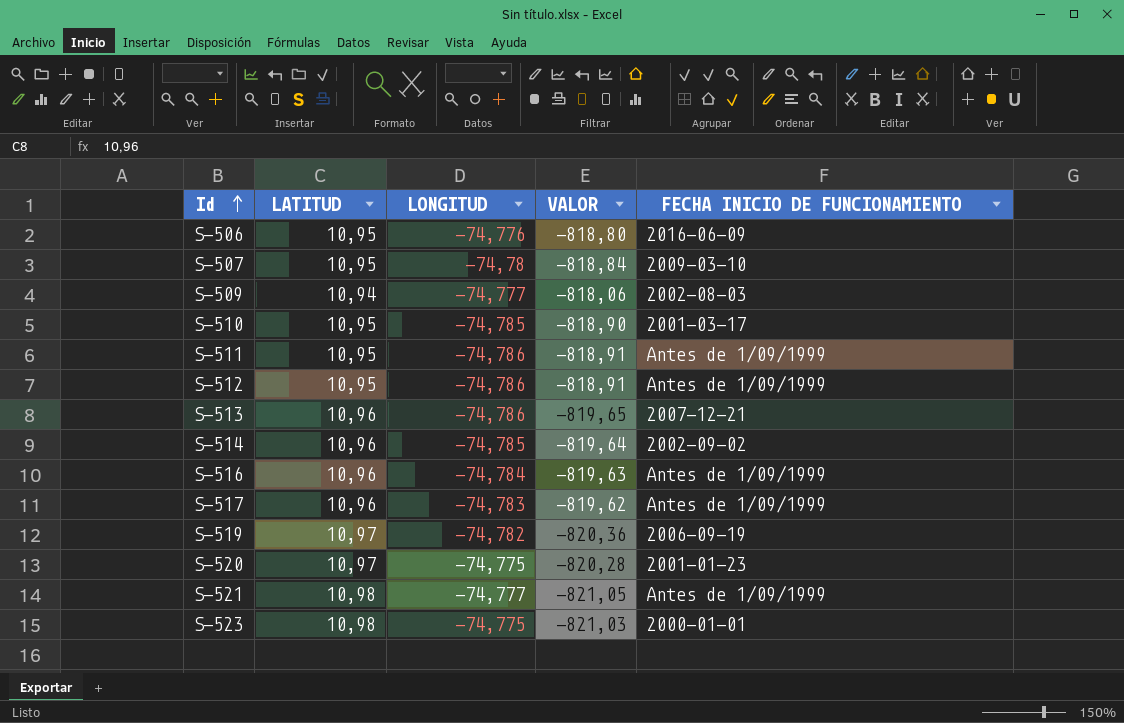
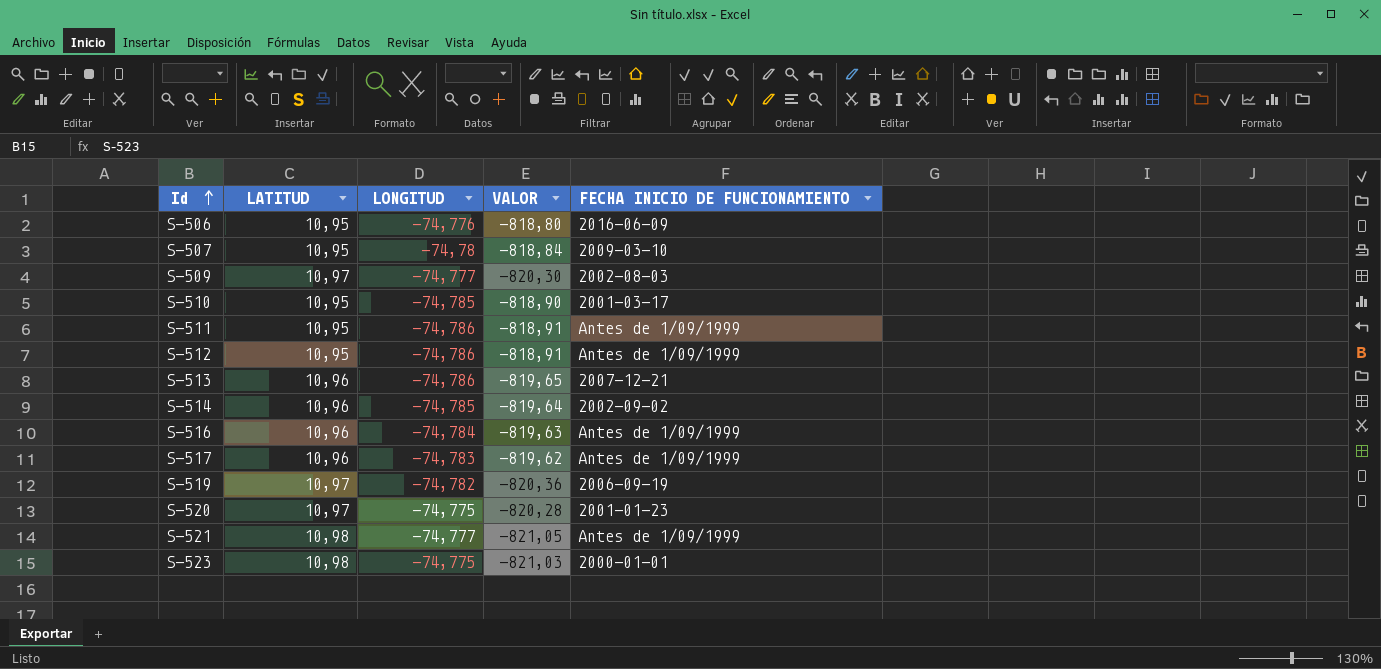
S-509 | LATITUD: 10,94 -> 10,97
S-509 | VALOR: -818,06 -> -820,30

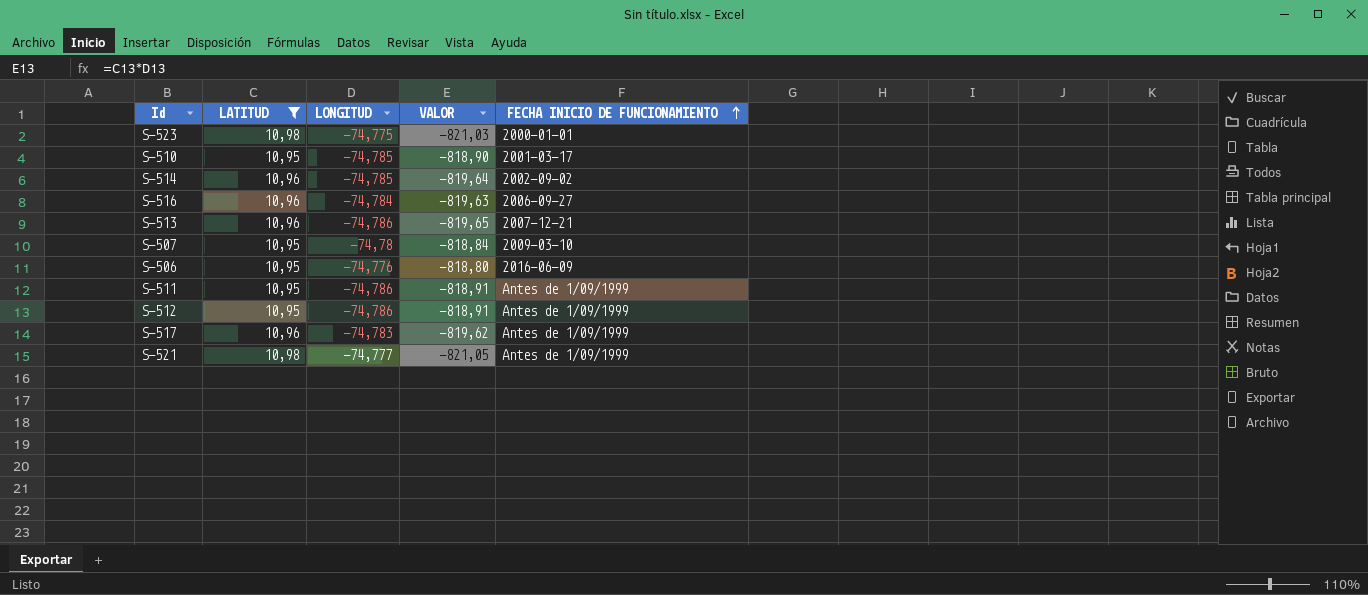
filter: none -> LATITUD != 10,97
row order: Id ascending -> FECHA INICIO DE FUNCIONAMIENTO ascending
S-516 | FECHA INICIO DE FUNCIONAMIENTO: Antes de 1/09/1999 -> 2006-09-27

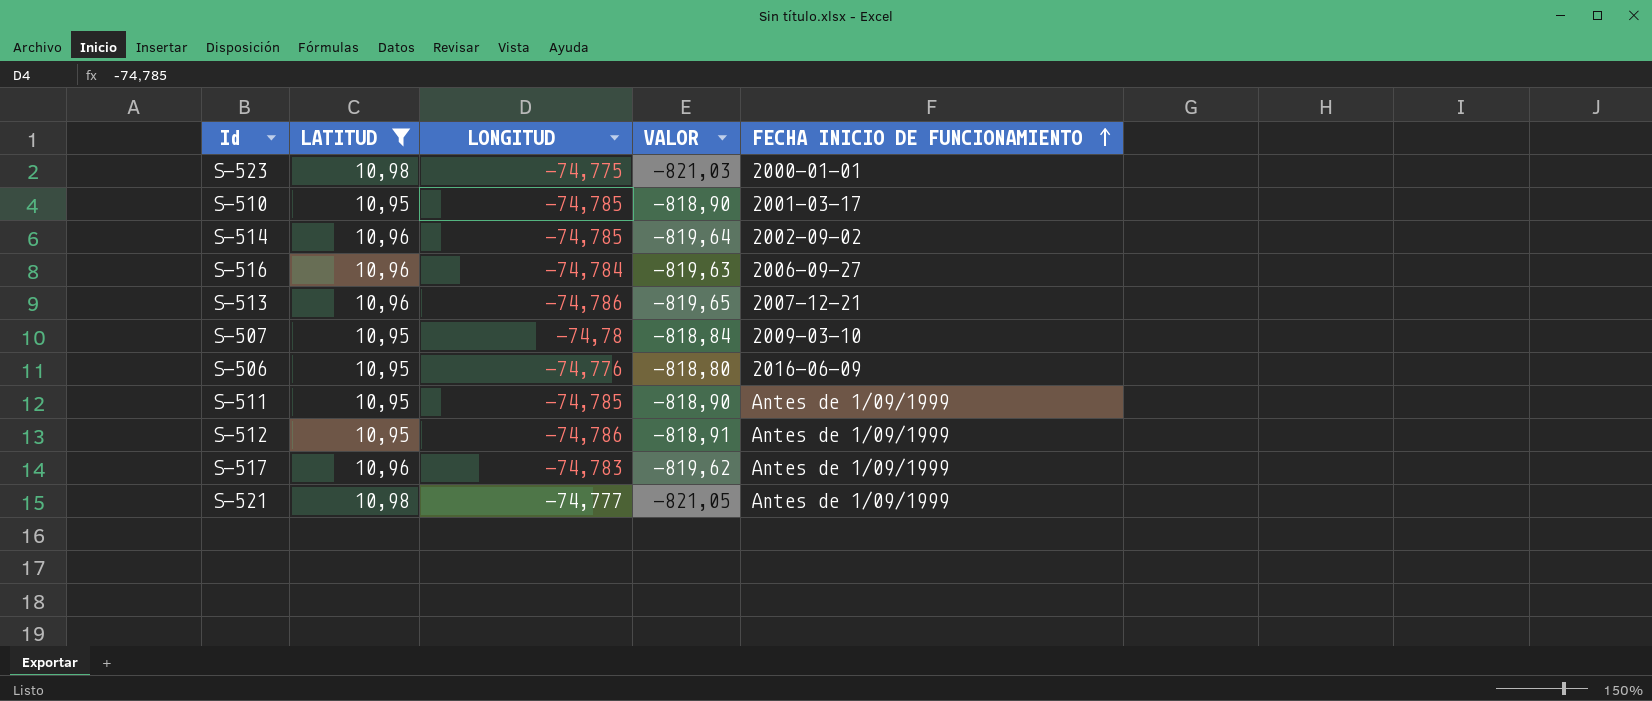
S-511 | LONGITUD: -74,786 -> -74,785
S-511 | VALOR: -818,91 -> -818,90

